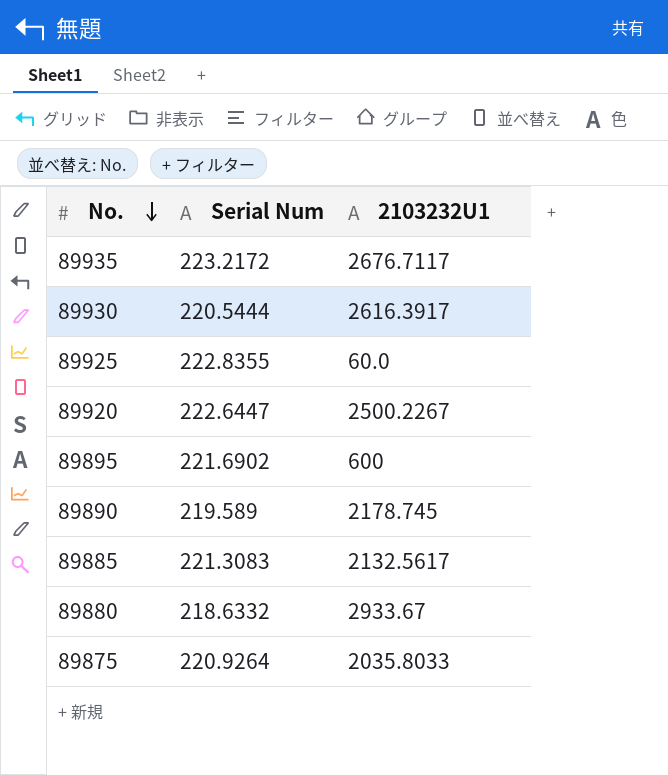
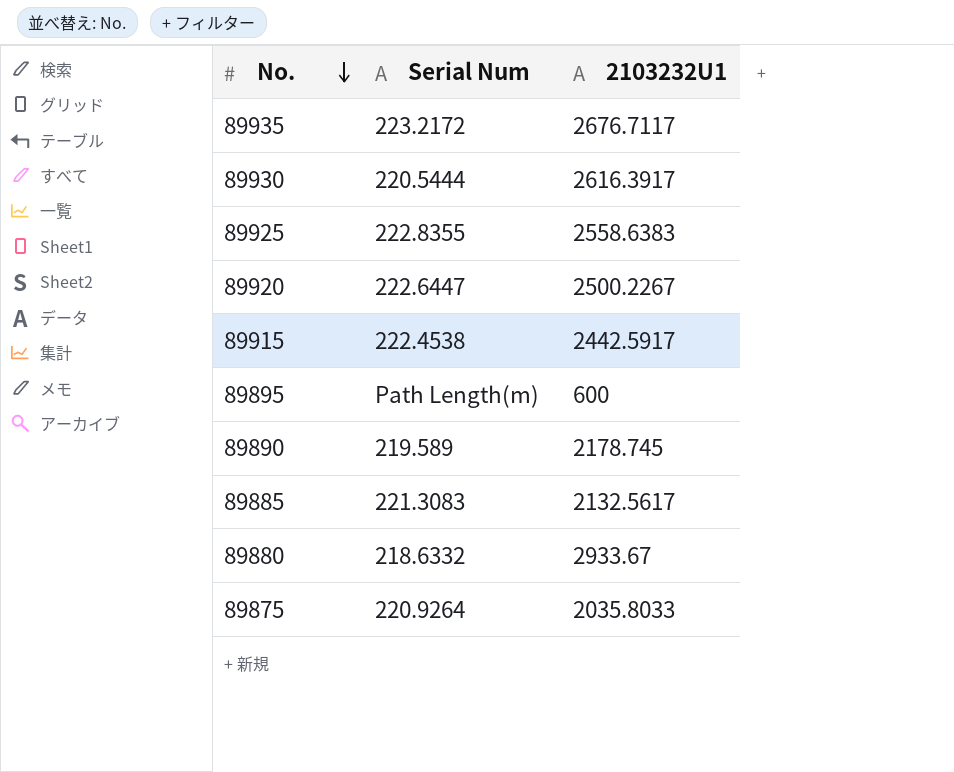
89925 | 2103232U1: 60.0 -> 2558.6383
row 89915: none -> 222.4538 | 2442.5917
89895 | Serial Num: 221.6902 -> Path Length(m)

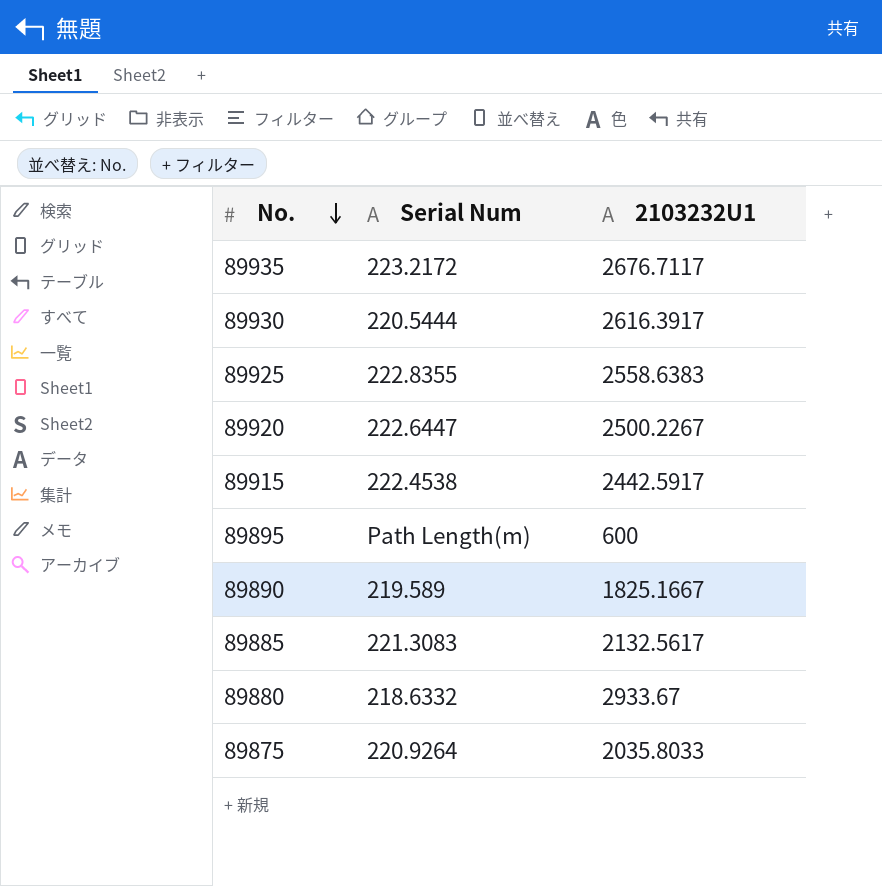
89890 | 2103232U1: 2178.745 -> 1825.1667

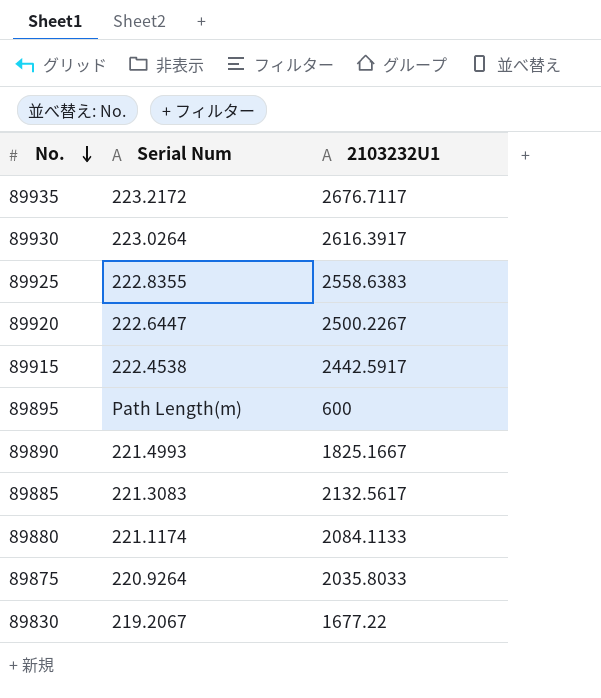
89930 | Serial Num: 220.5444 -> 223.0264
89890 | Serial Num: 219.589 -> 221.4993
89880 | Serial Num: 218.6332 -> 221.1174
89880 | 2103232U1: 2933.67 -> 2084.1133
row 89830: none -> 219.2067 | 1677.22

